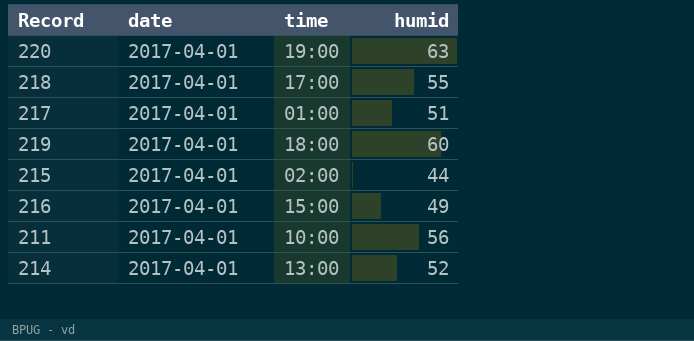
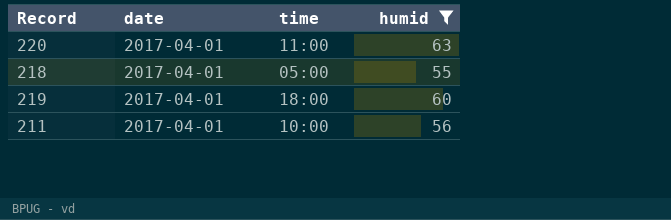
filter: none -> humid >= 55
220 | time: 19:00 -> 11:00
218 | time: 17:00 -> 05:00

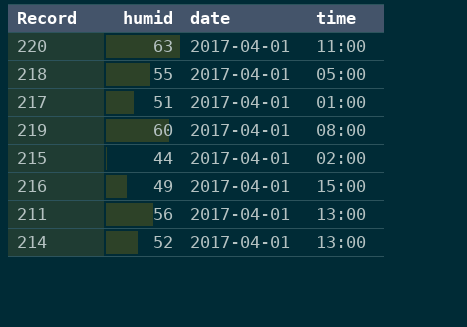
filter: humid >= 55 -> none
column humid | position: 4 -> 2
219 | time: 18:00 -> 08:00
211 | time: 10:00 -> 13:00

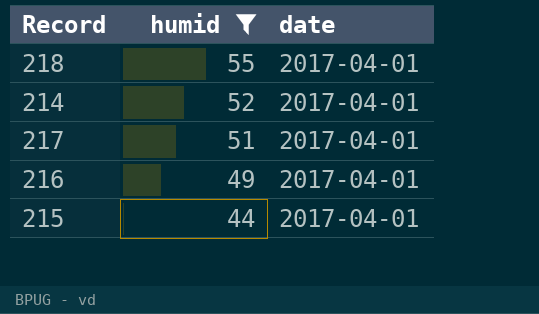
filter: none -> humid <= 55
row order: none -> humid descending
column time | position: 4 -> none

